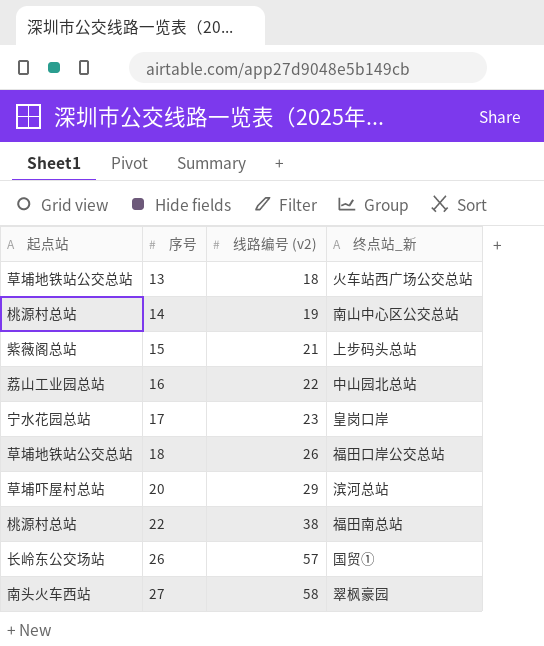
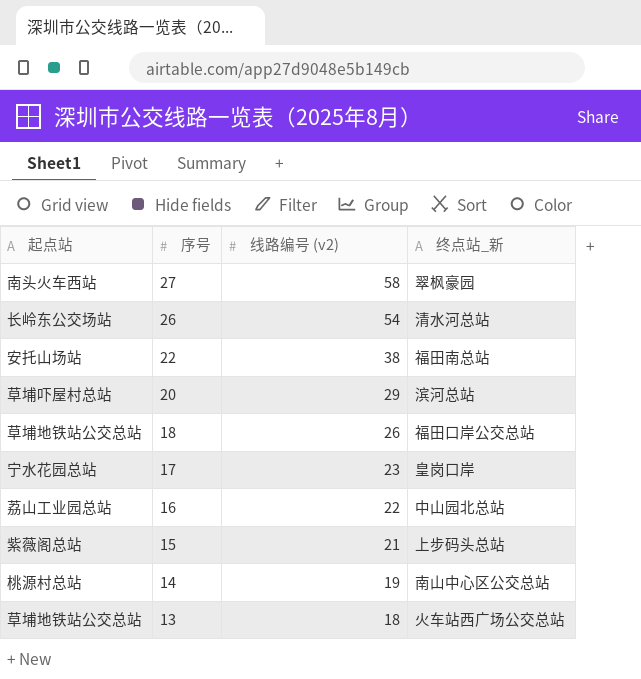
row order: 序号 ascending -> 序号 descending
26 | 线路编号 (v2): 57 -> 54
26 | 终点站_新: 国贸① -> 清水河总站
22 | 起点站: 桃源村总站 -> 安托山场站

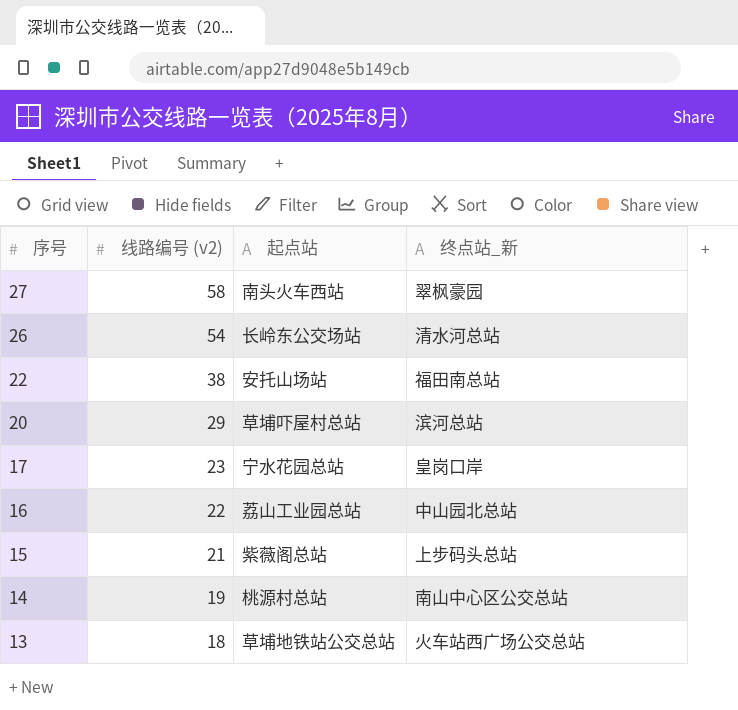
column 起点站 | position: 1 -> 3
row 18: 草埔地铁站公交总站 | 26 | 福田口岸公交总站 -> none

